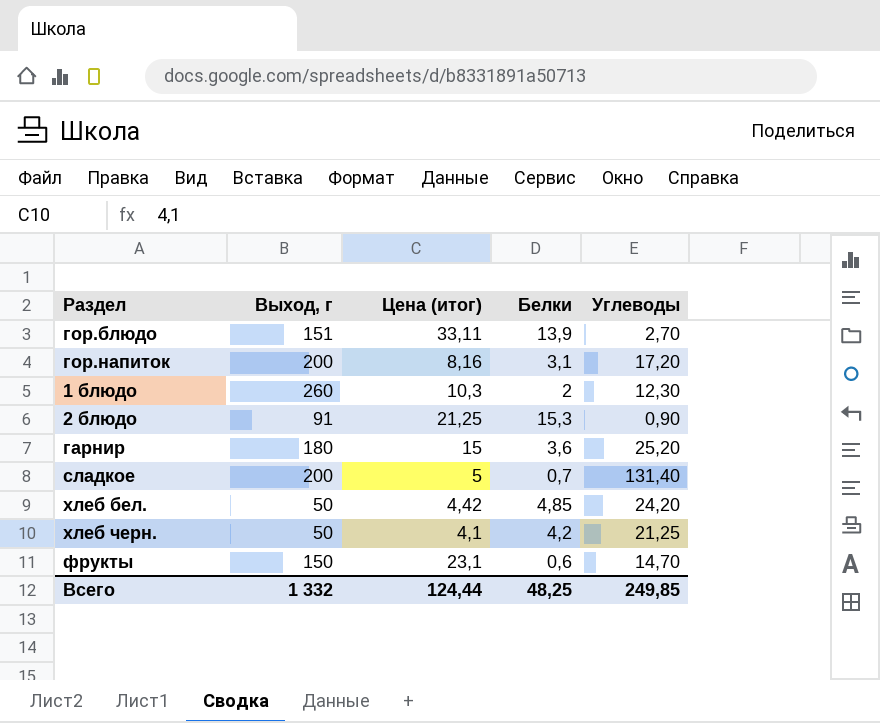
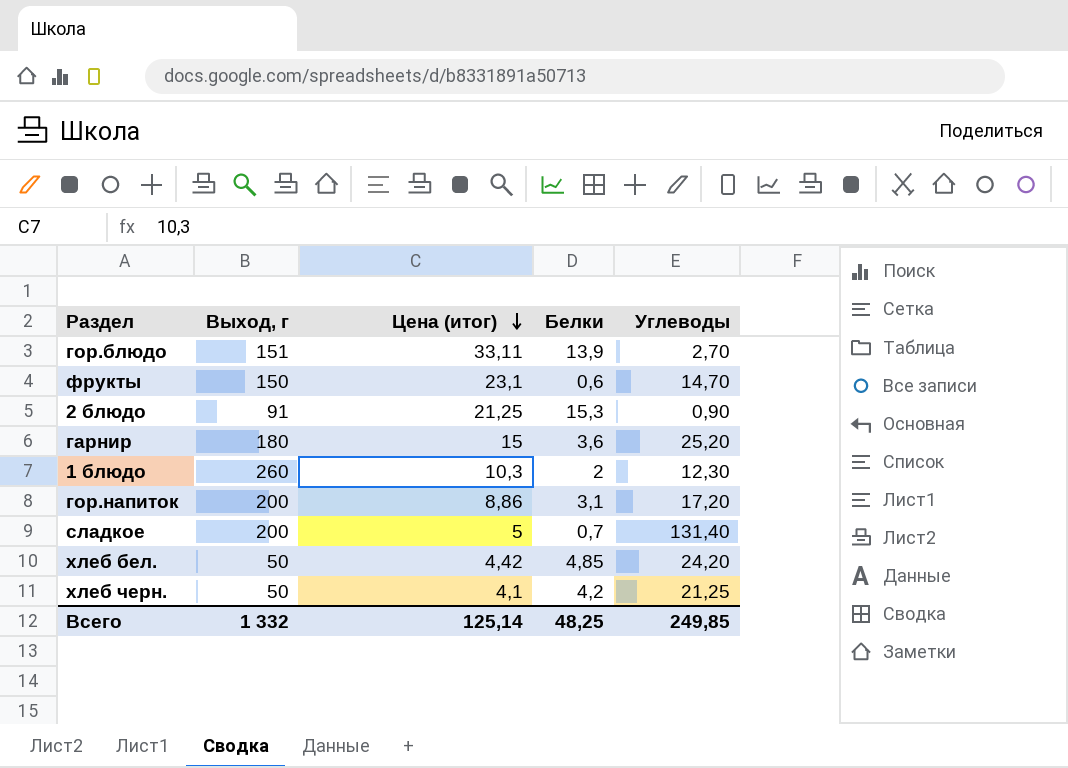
row order: none -> Цена (итог) descending
гор.напиток | Цена (итог): 8,16 -> 8,86
Всего | Цена (итог): 124,44 -> 125,14

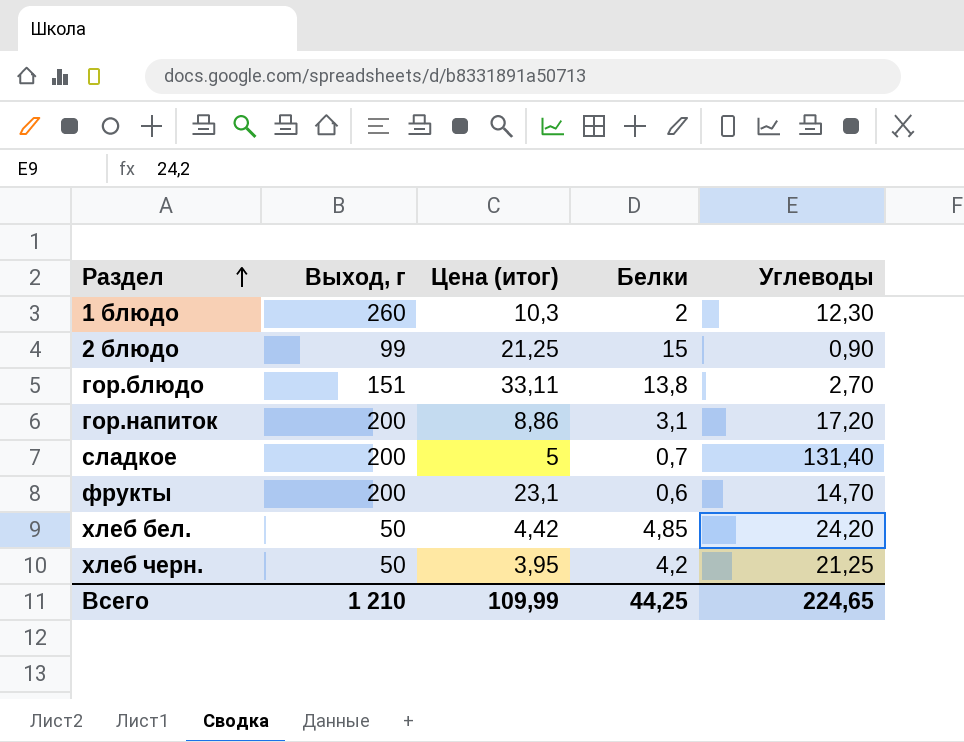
row order: Цена (итог) descending -> Раздел ascending
row гарнир: 180 | 15 | 3,6 | 25,20 -> none
2 блюдо | Выход, г: 91 -> 99
2 блюдо | Белки: 15,3 -> 15
гор.блюдо | Белки: 13,9 -> 13,8
фрукты | Выход, г: 150 -> 200
хлеб черн. | Цена (итог): 4,1 -> 3,95
Всего | Выход, г: 1 332 -> 1 210
Всего | Цена (итог): 125,14 -> 109,99
Всего | Белки: 48,25 -> 44,25
Всего | Углеводы: 249,85 -> 224,65

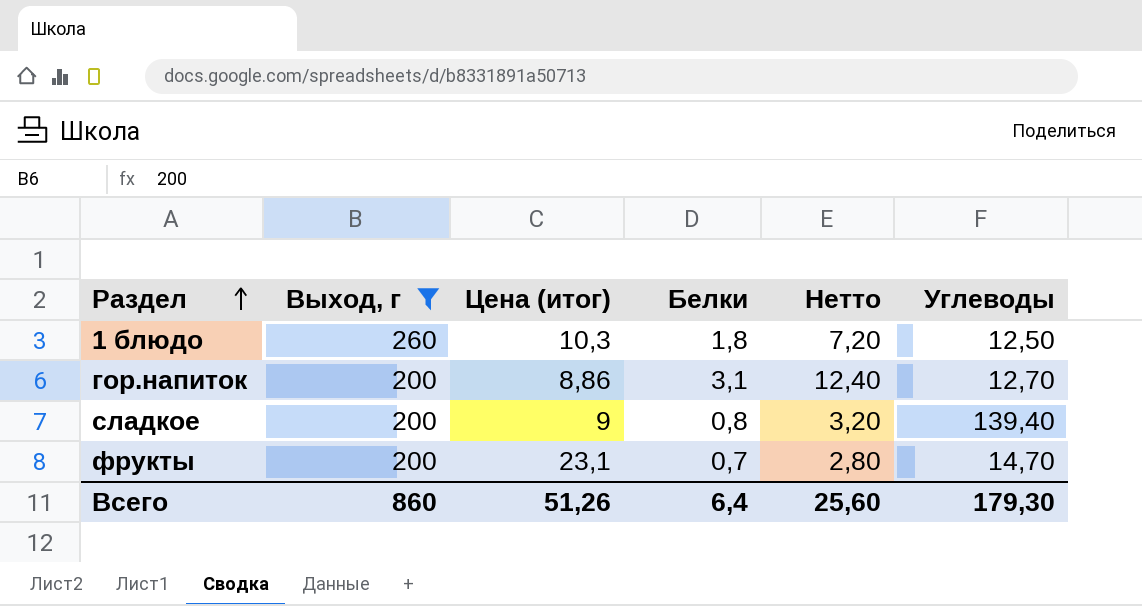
filter: none -> Выход, г >= 200
column Нетто | formula: none -> [Белки] * 4
1 блюдо | Белки: 2 -> 1,8
1 блюдо | Углеводы: 12,30 -> 12,50
гор.напиток | Углеводы: 17,20 -> 12,70
сладкое | Цена (итог): 5 -> 9
сладкое | Белки: 0,7 -> 0,8
сладкое | Углеводы: 131,40 -> 139,40
фрукты | Белки: 0,6 -> 0,7
Всего | Выход, г: 1 210 -> 860
Всего | Цена (итог): 109,99 -> 51,26
Всего | Белки: 44,25 -> 6,4
Всего | Углеводы: 224,65 -> 179,30

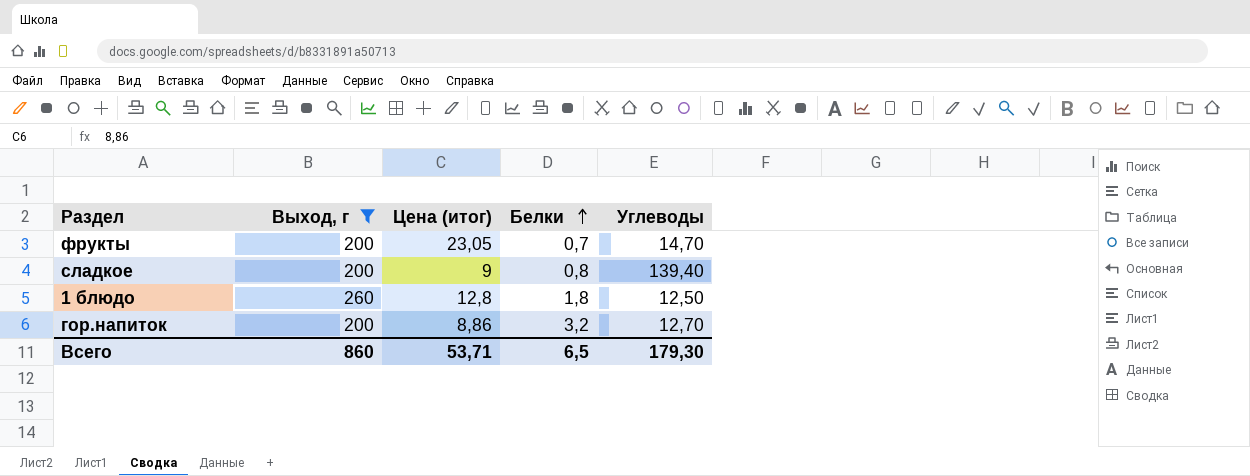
row order: Раздел ascending -> Белки ascending
column Нетто | formula: [Белки] * 4 -> none
фрукты | Цена (итог): 23,1 -> 23,05
1 блюдо | Цена (итог): 10,3 -> 12,8
гор.напиток | Белки: 3,1 -> 3,2
Всего | Цена (итог): 51,26 -> 53,71
Всего | Белки: 6,4 -> 6,5

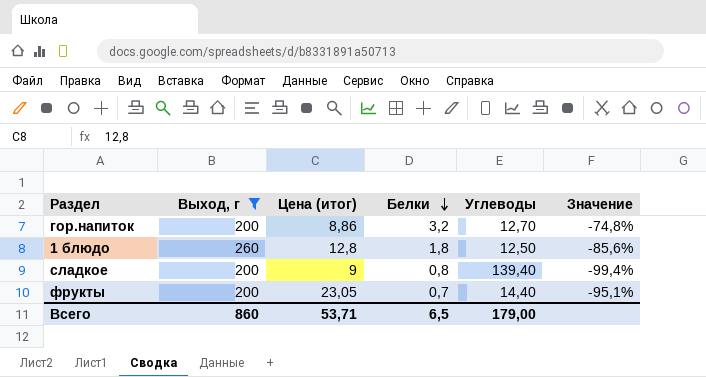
row order: Белки ascending -> Белки descending
column Значение | formula: none -> ([Белки] - [Углеводы]) / [Углеводы]
фрукты | Углеводы: 14,70 -> 14,40
Всего | Углеводы: 179,30 -> 179,00

